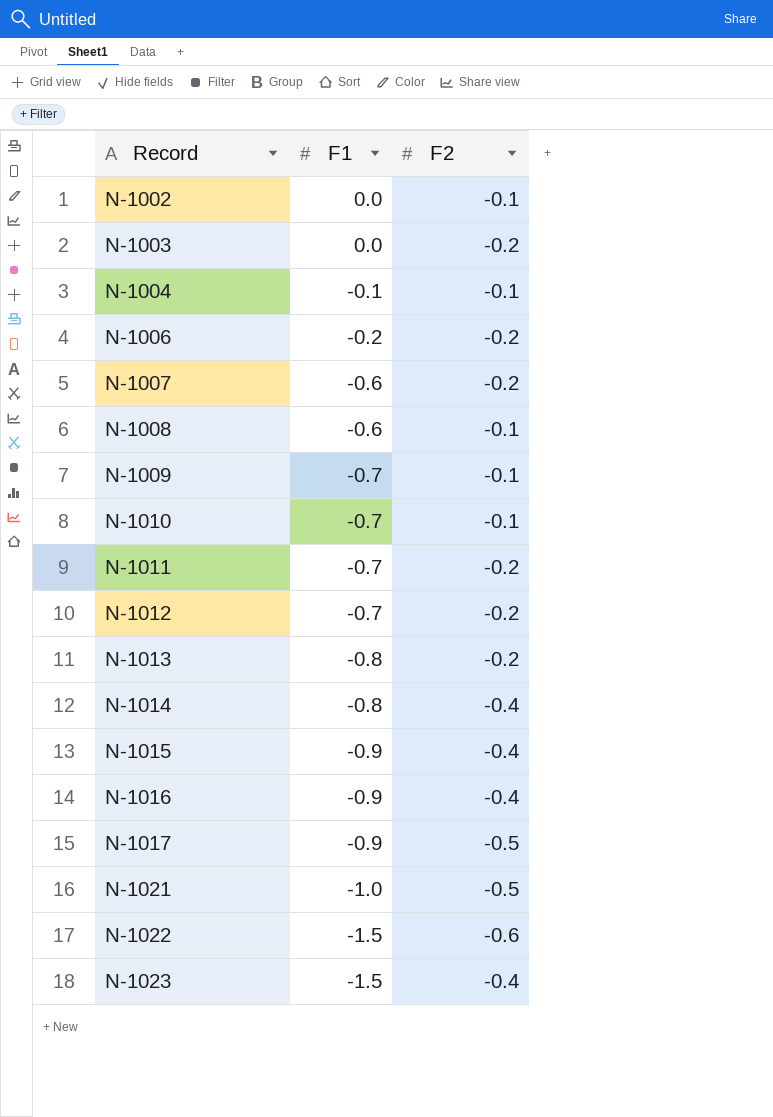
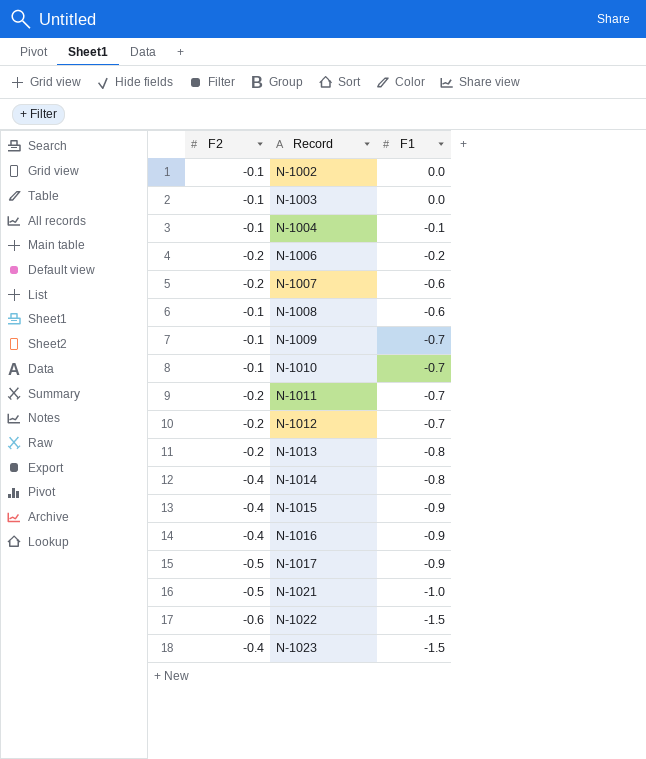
column F2 | position: 3 -> 1
N-1003 | F2: -0.2 -> -0.1

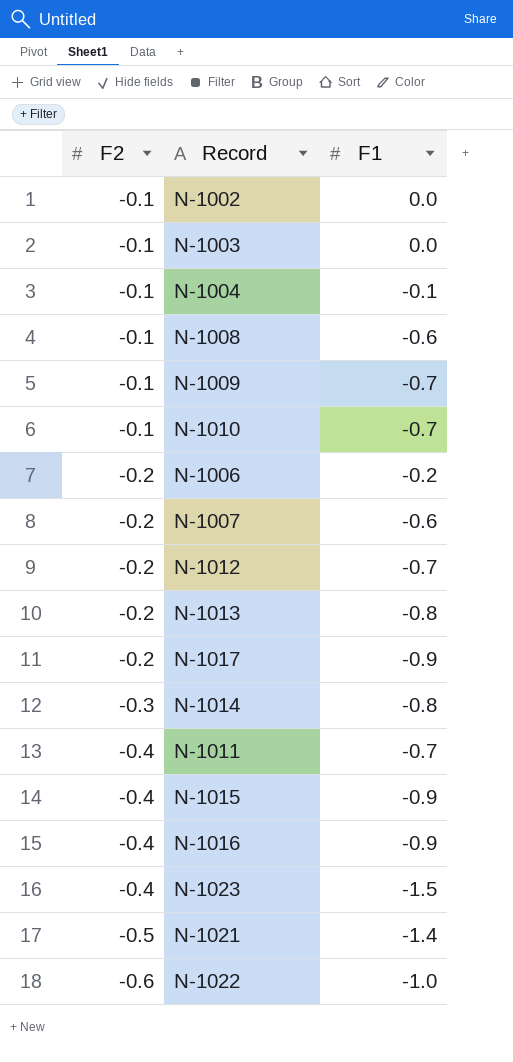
row order: Record ascending -> F2 descending
N-1017 | F2: -0.5 -> -0.2
N-1014 | F2: -0.4 -> -0.3
N-1011 | F2: -0.2 -> -0.4
N-1021 | F1: -1.0 -> -1.4
N-1022 | F1: -1.5 -> -1.0

